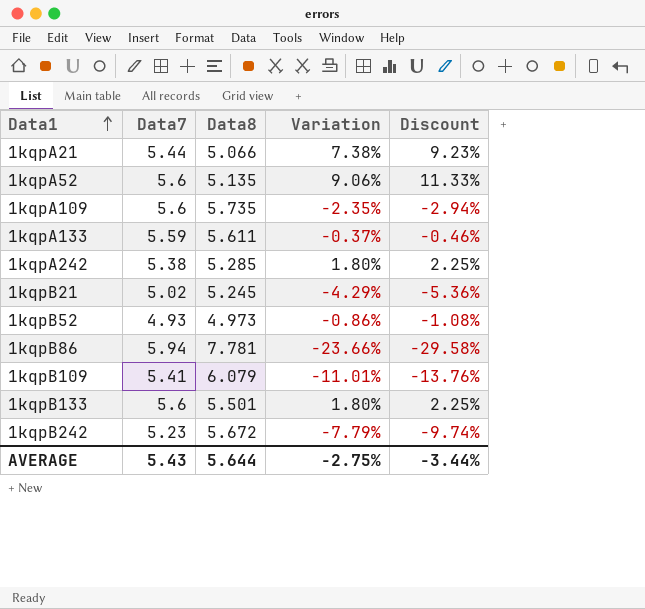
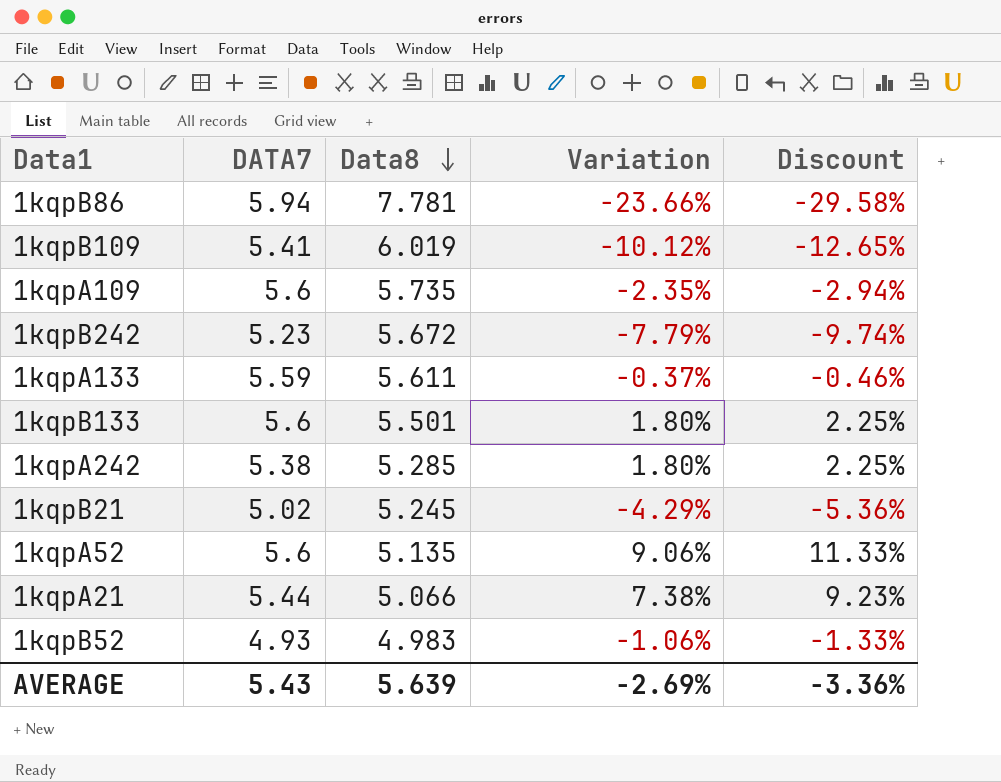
row order: Data1 ascending -> Data8 descending
column name: Data7 -> DATA7
1kqpB109 | Data8: 6.079 -> 6.019
1kqpB109 | Variation: -11.01% -> -10.12%
1kqpB109 | Discount: -13.76% -> -12.65%
1kqpB52 | Data8: 4.973 -> 4.983
1kqpB52 | Variation: -0.86% -> -1.06%
1kqpB52 | Discount: -1.08% -> -1.33%
AVERAGE | Data8: 5.644 -> 5.639
AVERAGE | Variation: -2.75% -> -2.69%
AVERAGE | Discount: -3.44% -> -3.36%

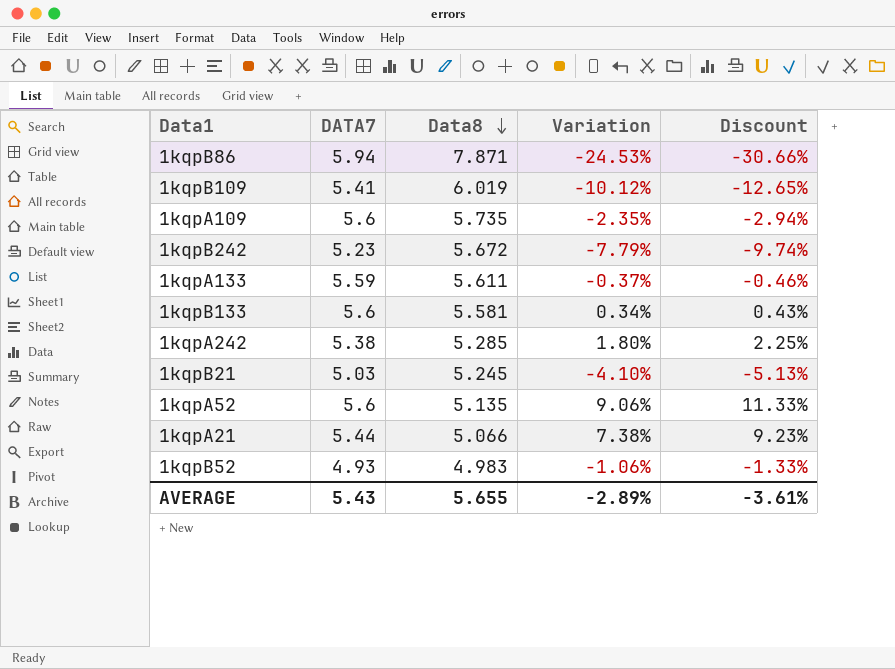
1kqpB86 | Data8: 7.781 -> 7.871
1kqpB86 | Variation: -23.66% -> -24.53%
1kqpB86 | Discount: -29.58% -> -30.66%
1kqpB133 | Data8: 5.501 -> 5.581
1kqpB133 | Variation: 1.80% -> 0.34%
1kqpB133 | Discount: 2.25% -> 0.43%
1kqpB21 | DATA7: 5.02 -> 5.03
1kqpB21 | Variation: -4.29% -> -4.10%
1kqpB21 | Discount: -5.36% -> -5.13%
AVERAGE | Data8: 5.639 -> 5.655
AVERAGE | Variation: -2.69% -> -2.89%
AVERAGE | Discount: -3.36% -> -3.61%

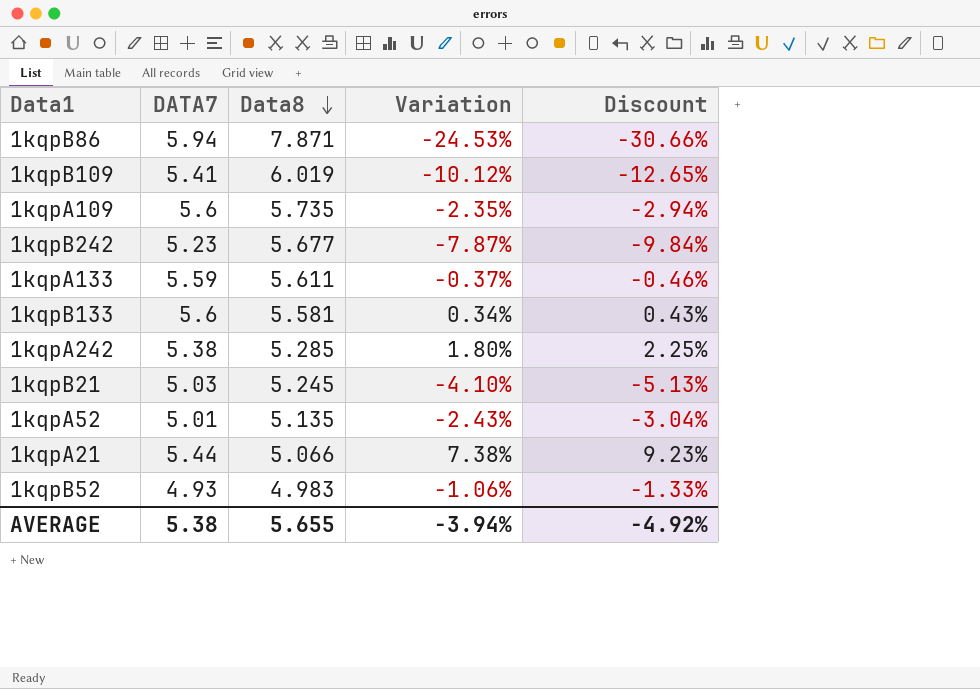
1kqpB242 | Data8: 5.672 -> 5.677
1kqpB242 | Variation: -7.79% -> -7.87%
1kqpB242 | Discount: -9.74% -> -9.84%
1kqpA52 | DATA7: 5.6 -> 5.01
1kqpA52 | Variation: 9.06% -> -2.43%
1kqpA52 | Discount: 11.33% -> -3.04%
AVERAGE | DATA7: 5.43 -> 5.38
AVERAGE | Variation: -2.89% -> -3.94%
AVERAGE | Discount: -3.61% -> -4.92%

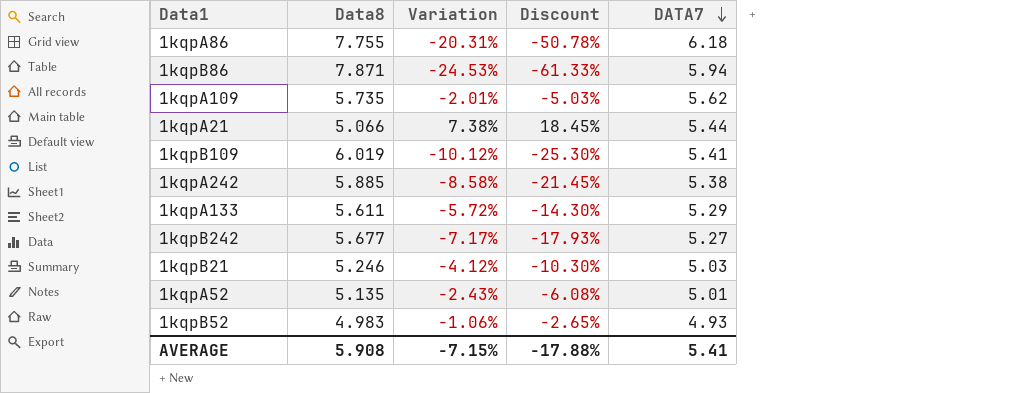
row order: Data8 descending -> DATA7 descending
column Discount | formula: [Variation] * 1.25 -> [Variation] * 2.5
column DATA7 | position: 2 -> 5
row 1kqpB133: 5.6 | 5.581 | 0.34% | 0.43% -> none
row 1kqpA86: none -> 7.755 | -20.31% | -50.78% | 6.18
1kqpA109 | Variation: -2.35% -> -2.01%
1kqpA109 | DATA7: 5.6 -> 5.62
1kqpA242 | Data8: 5.285 -> 5.885
1kqpA242 | Variation: 1.80% -> -8.58%
1kqpA133 | Variation: -0.37% -> -5.72%
1kqpA133 | DATA7: 5.59 -> 5.29
1kqpB242 | Variation: -7.87% -> -7.17%
1kqpB242 | DATA7: 5.23 -> 5.27
1kqpB21 | Data8: 5.245 -> 5.246
1kqpB21 | Variation: -4.10% -> -4.12%
AVERAGE | Data8: 5.655 -> 5.908
AVERAGE | Variation: -3.94% -> -7.15%
AVERAGE | Discount: -4.92% -> -17.88%
AVERAGE | DATA7: 5.38 -> 5.41

